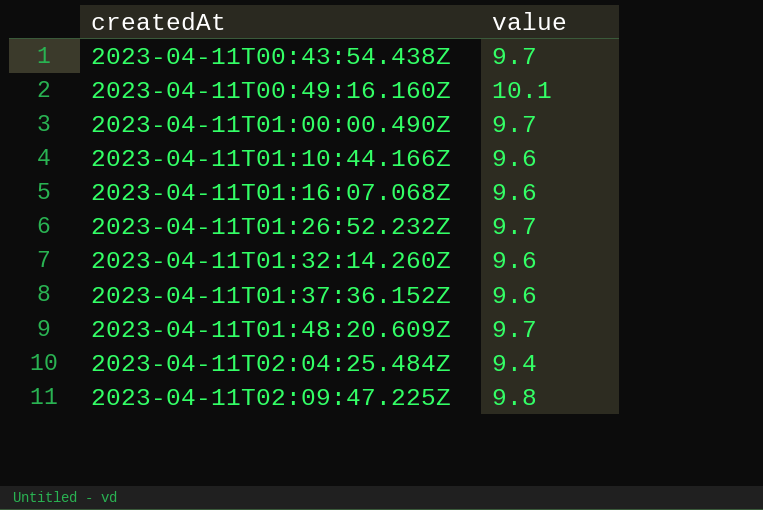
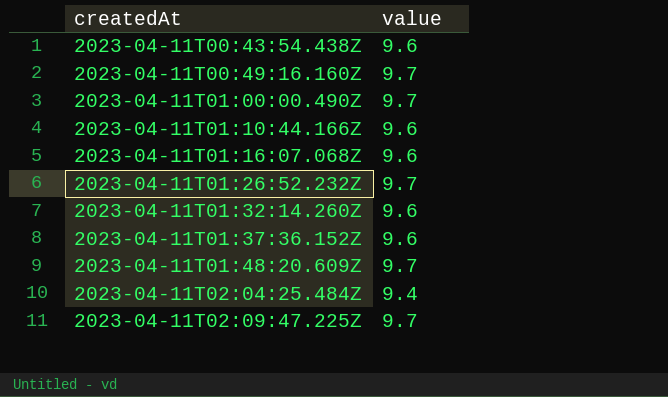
2023-04-11T00:43:54.438Z | value: 9.7 -> 9.6
2023-04-11T00:49:16.160Z | value: 10.1 -> 9.7
2023-04-11T02:09:47.225Z | value: 9.8 -> 9.7

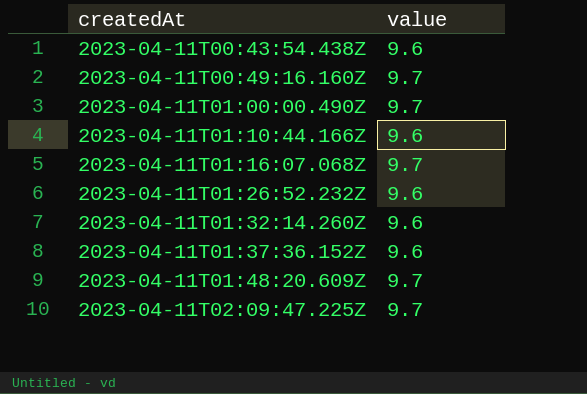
row 2023-04-11T02:04:25.484Z: 9.4 -> none
2023-04-11T01:16:07.068Z | value: 9.6 -> 9.7
2023-04-11T01:26:52.232Z | value: 9.7 -> 9.6

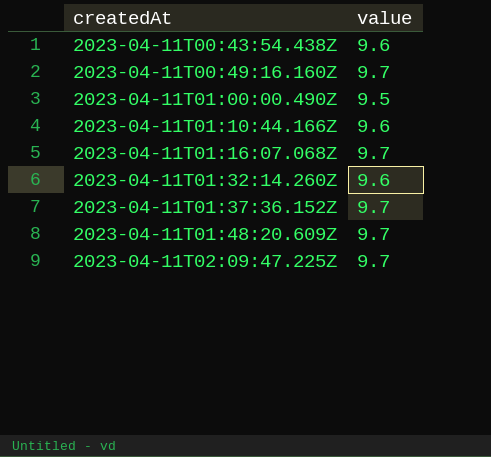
row 2023-04-11T01:26:52.232Z: 9.6 -> none
2023-04-11T01:00:00.490Z | value: 9.7 -> 9.5
2023-04-11T01:37:36.152Z | value: 9.6 -> 9.7

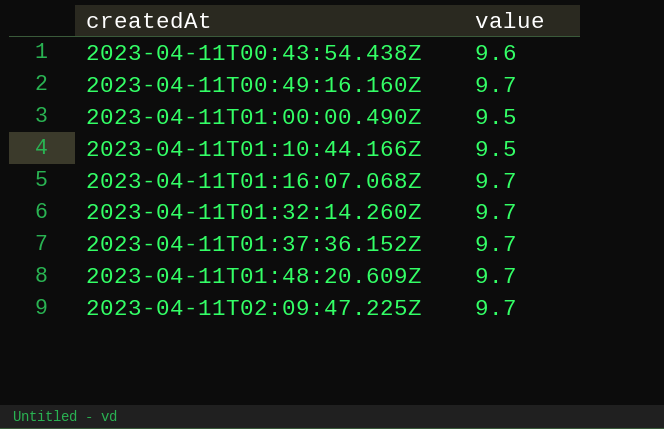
2023-04-11T01:10:44.166Z | value: 9.6 -> 9.5
2023-04-11T01:32:14.260Z | value: 9.6 -> 9.7

